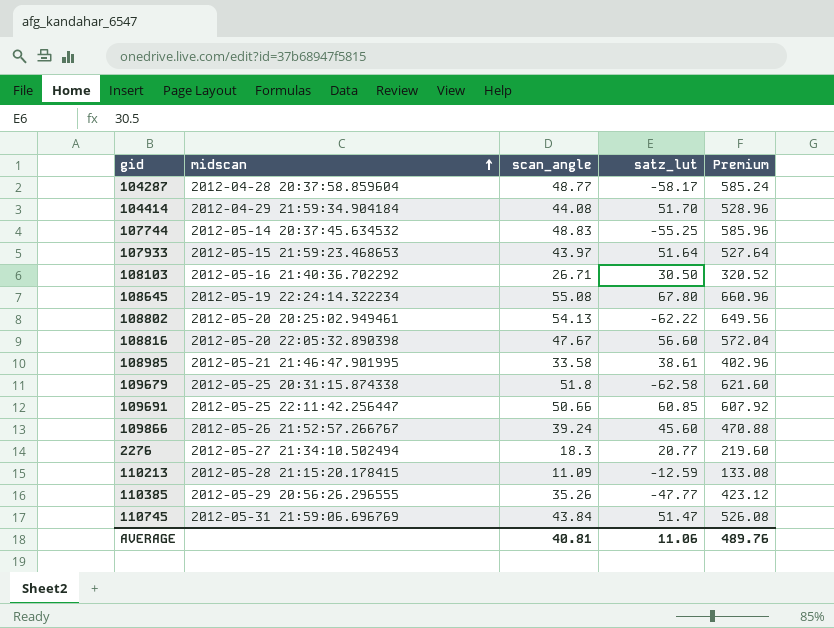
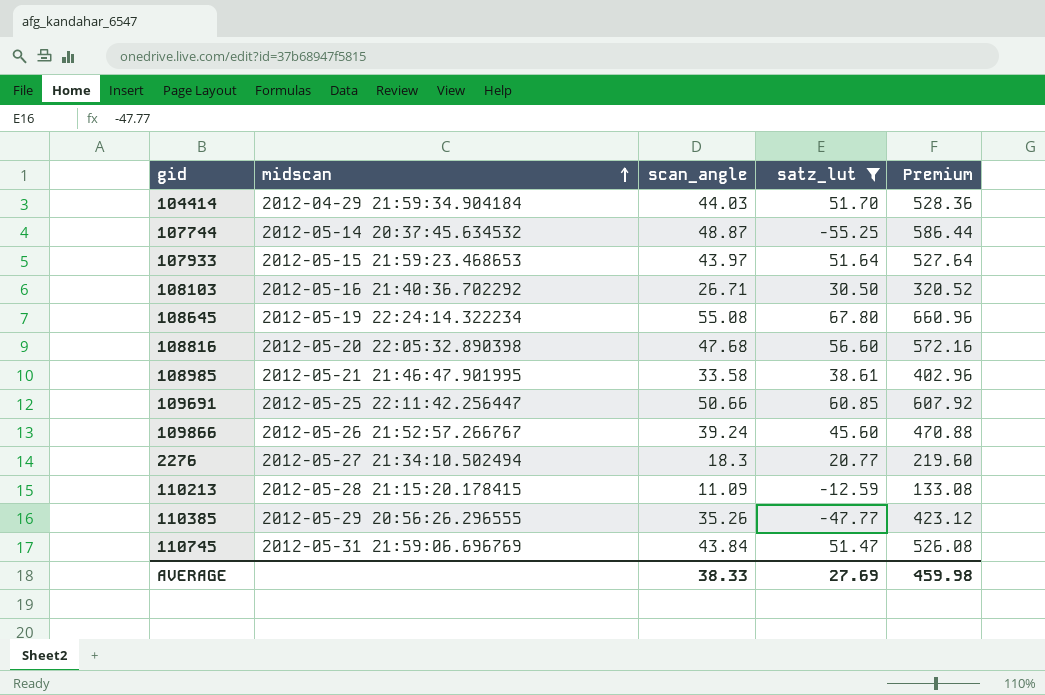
filter: none -> satz_lut >= -55.25
104414 | scan_angle: 44.08 -> 44.03
104414 | Premium: 528.96 -> 528.36
107744 | scan_angle: 48.83 -> 48.87
107744 | Premium: 585.96 -> 586.44
108816 | scan_angle: 47.67 -> 47.68
108816 | Premium: 572.04 -> 572.16
AVERAGE | scan_angle: 40.81 -> 38.33
AVERAGE | satz_lut: 11.06 -> 27.69
AVERAGE | Premium: 489.76 -> 459.98

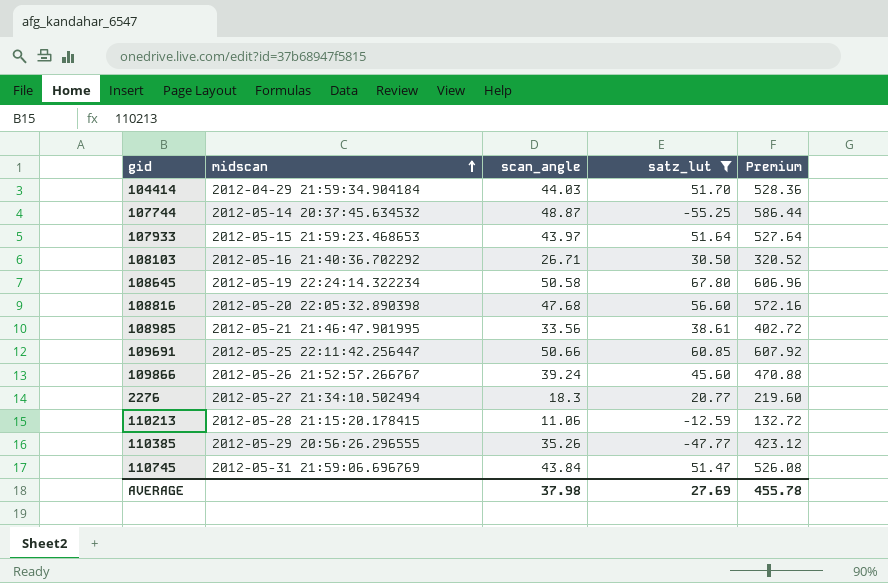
108645 | scan_angle: 55.08 -> 50.58
108645 | Premium: 660.96 -> 606.96
108985 | scan_angle: 33.58 -> 33.56
108985 | Premium: 402.96 -> 402.72
110213 | scan_angle: 11.09 -> 11.06
110213 | Premium: 133.08 -> 132.72
AVERAGE | scan_angle: 38.33 -> 37.98
AVERAGE | Premium: 459.98 -> 455.78

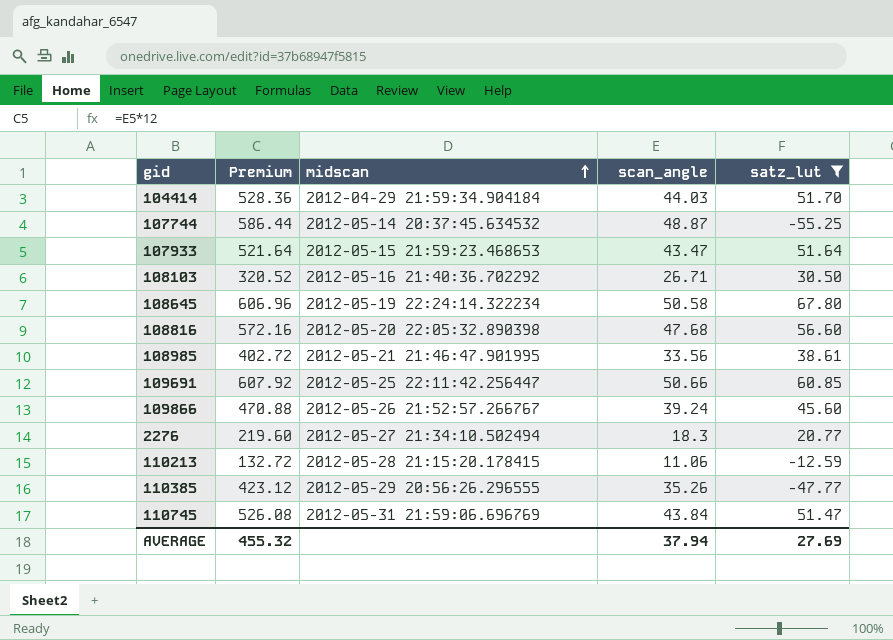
column Premium | position: 5 -> 2
107933 | Premium: 527.64 -> 521.64
107933 | scan_angle: 43.97 -> 43.47
AVERAGE | Premium: 455.78 -> 455.32
AVERAGE | scan_angle: 37.98 -> 37.94

